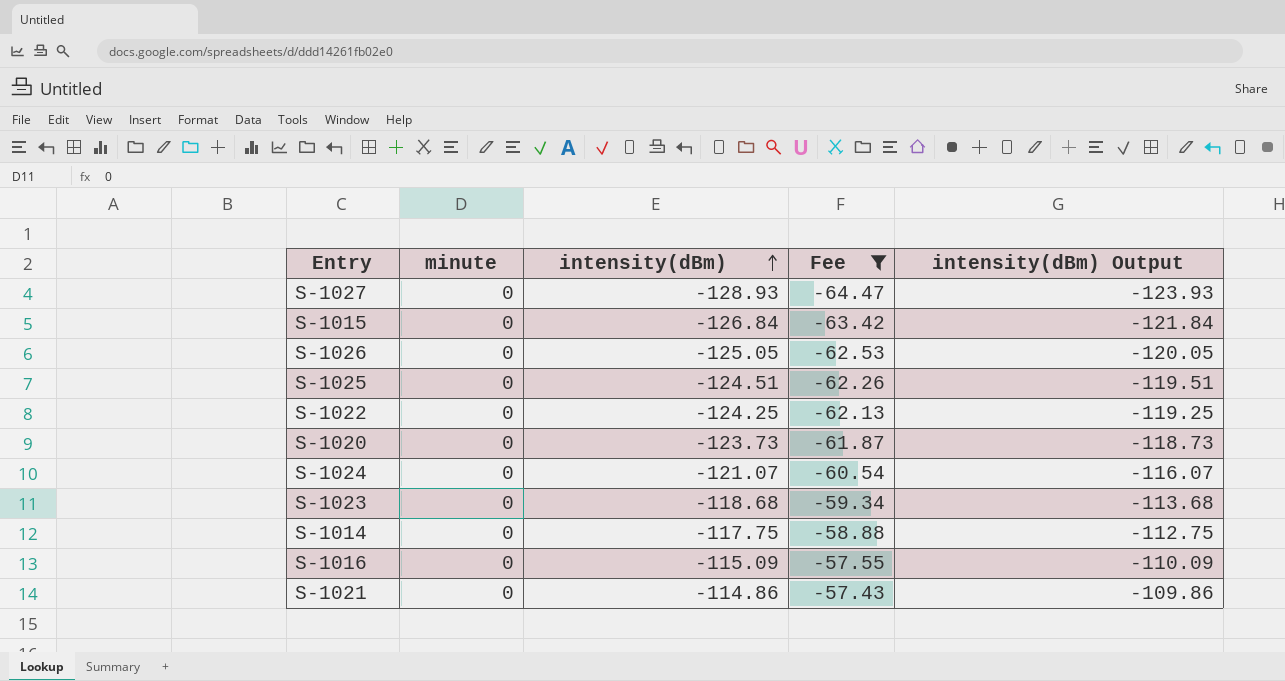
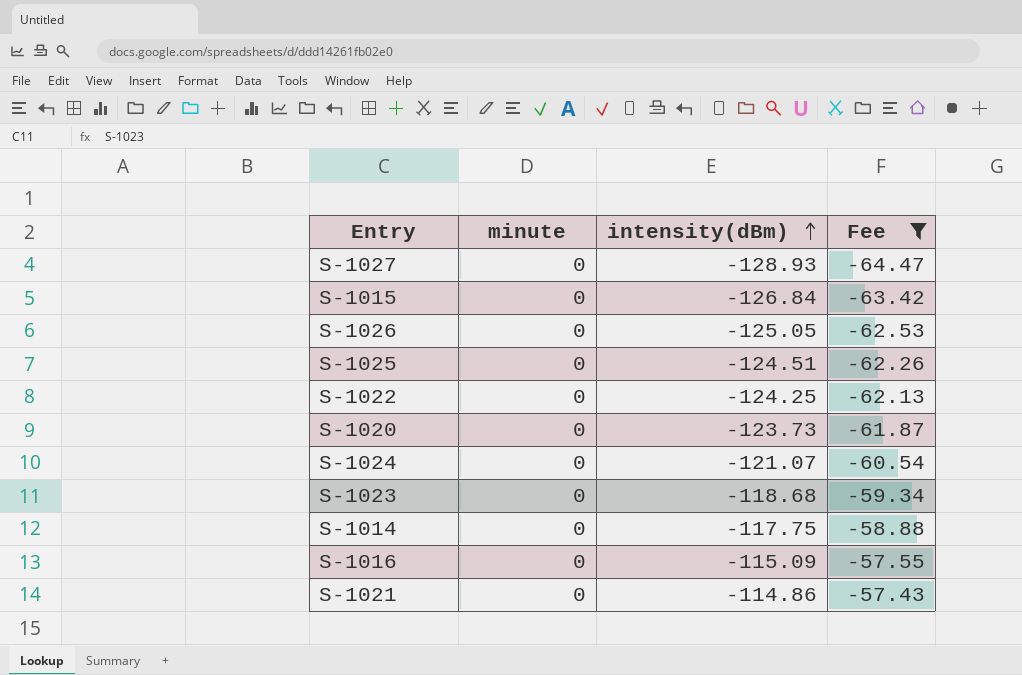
column intensity(dBm) Output | formula: [intensity(dBm)] + 5 -> none

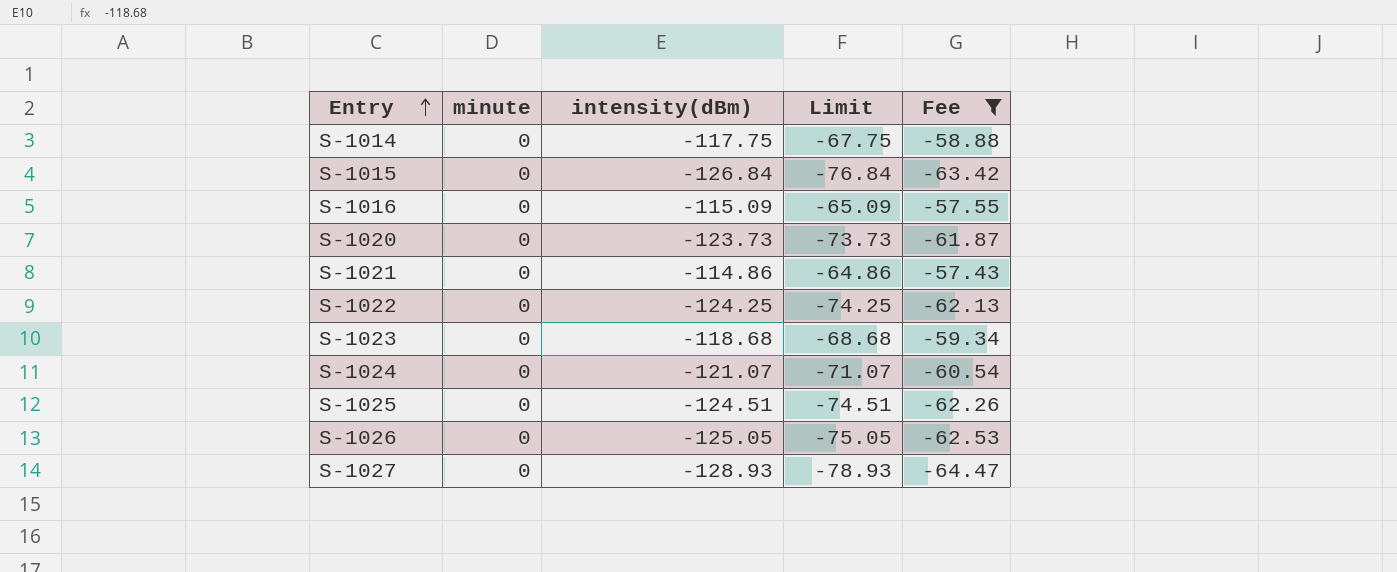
row order: intensity(dBm) ascending -> Entry ascending
column Limit | formula: none -> [intensity(dBm)] + 50

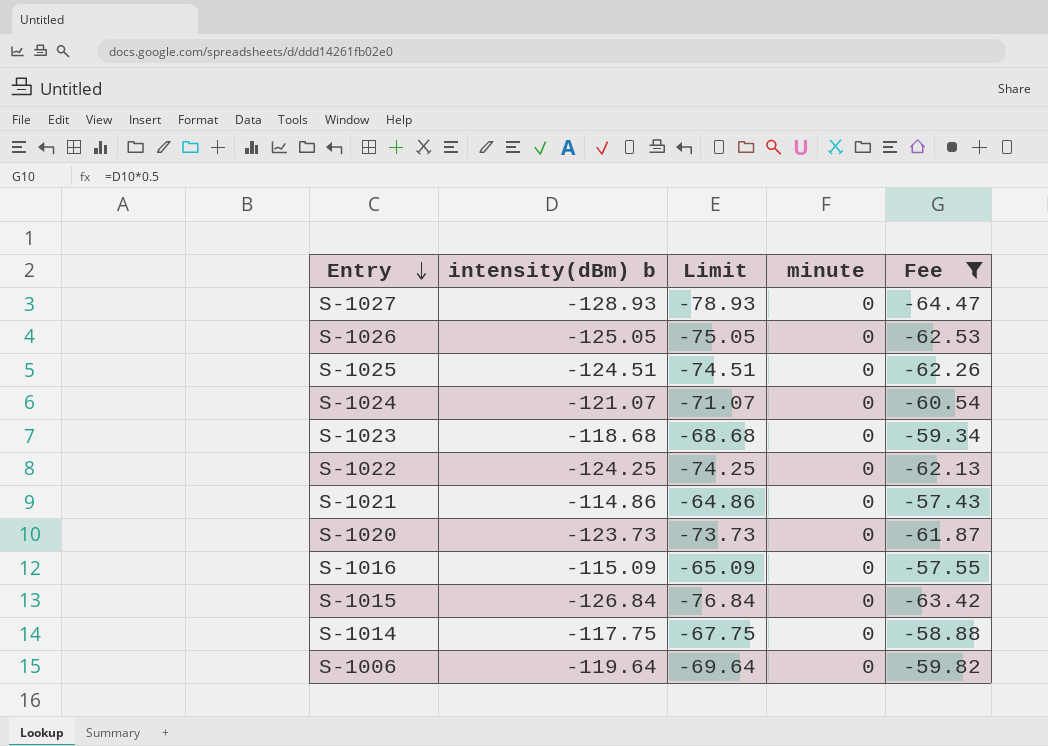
row order: Entry ascending -> Entry descending
column name: intensity(dBm) -> intensity(dBm) b
column minute | position: 2 -> 4
row S-1006: none -> -119.64 | -69.64 | 0 | -59.82

